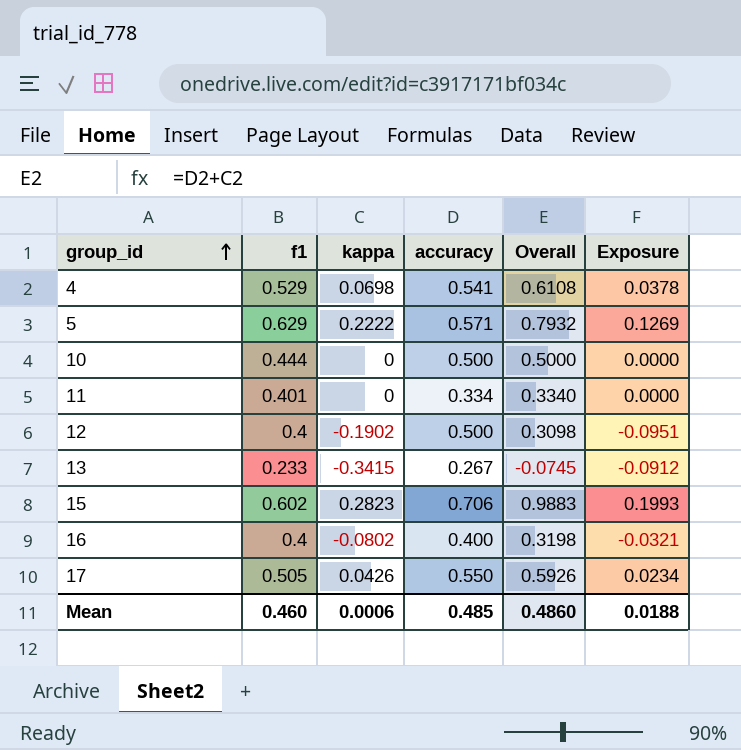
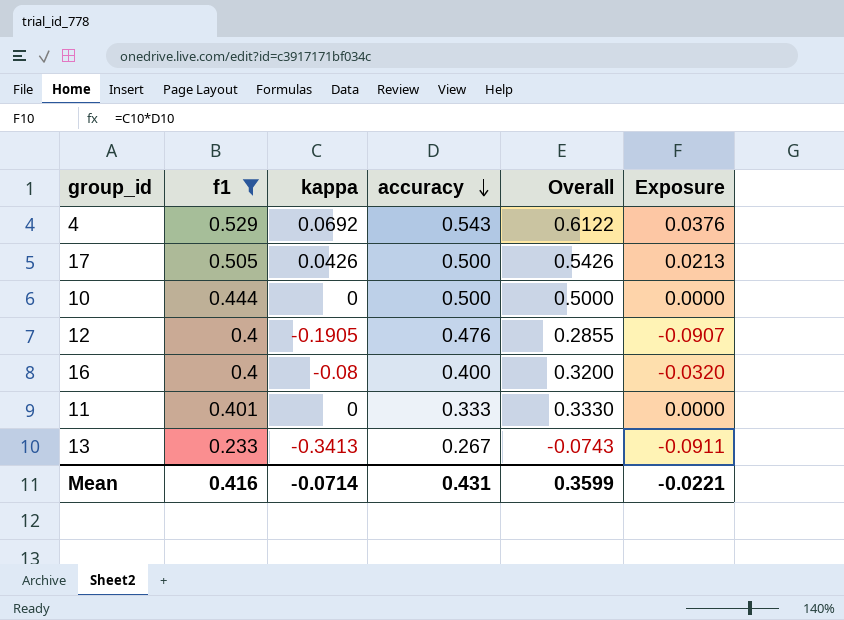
filter: none -> f1 <= 0.529
row order: group_id ascending -> accuracy descending
4 | kappa: 0.0698 -> 0.0692
4 | accuracy: 0.541 -> 0.543
4 | Overall: 0.6108 -> 0.6122
4 | Exposure: 0.0378 -> 0.0376
17 | accuracy: 0.550 -> 0.500
17 | Overall: 0.5926 -> 0.5426
17 | Exposure: 0.0234 -> 0.0213
12 | kappa: -0.1902 -> -0.1905
12 | accuracy: 0.500 -> 0.476
12 | Overall: 0.3098 -> 0.2855
12 | Exposure: -0.0951 -> -0.0907
16 | kappa: -0.0802 -> -0.08
16 | Overall: 0.3198 -> 0.3200
16 | Exposure: -0.0321 -> -0.0320
11 | accuracy: 0.334 -> 0.333
11 | Overall: 0.3340 -> 0.3330
13 | kappa: -0.3415 -> -0.3413
13 | Overall: -0.0745 -> -0.0743
13 | Exposure: -0.0912 -> -0.0911
Mean | f1: 0.460 -> 0.416
Mean | kappa: 0.0006 -> -0.0714
Mean | accuracy: 0.485 -> 0.431
Mean | Overall: 0.4860 -> 0.3599
Mean | Exposure: 0.0188 -> -0.0221

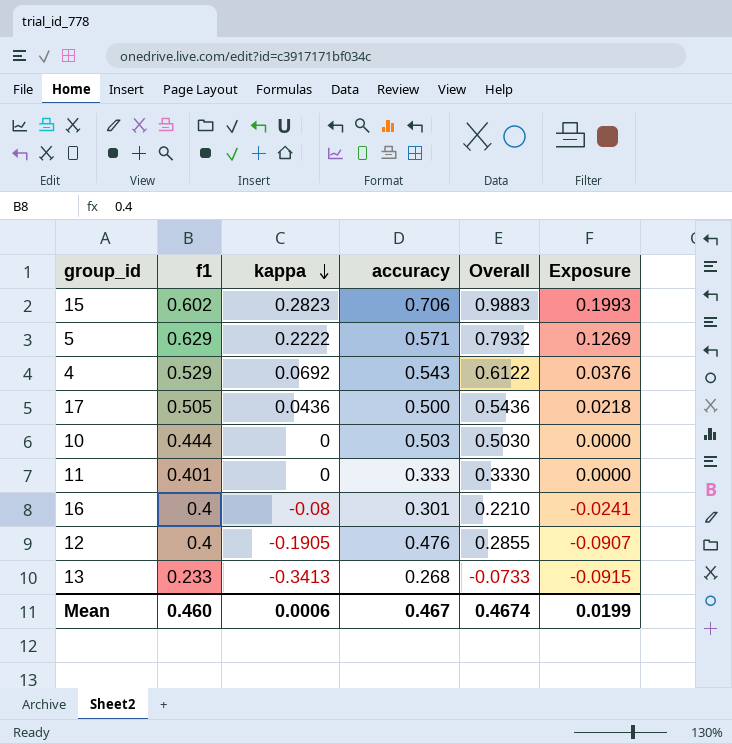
filter: f1 <= 0.529 -> none
row order: accuracy descending -> kappa descending
17 | kappa: 0.0426 -> 0.0436
17 | Overall: 0.5426 -> 0.5436
17 | Exposure: 0.0213 -> 0.0218
10 | accuracy: 0.500 -> 0.503
10 | Overall: 0.5000 -> 0.5030
16 | accuracy: 0.400 -> 0.301
16 | Overall: 0.3200 -> 0.2210
16 | Exposure: -0.0320 -> -0.0241
13 | accuracy: 0.267 -> 0.268
13 | Overall: -0.0743 -> -0.0733
13 | Exposure: -0.0911 -> -0.0915
Mean | f1: 0.416 -> 0.460
Mean | kappa: -0.0714 -> 0.0006
Mean | accuracy: 0.431 -> 0.467
Mean | Overall: 0.3599 -> 0.4674
Mean | Exposure: -0.0221 -> 0.0199

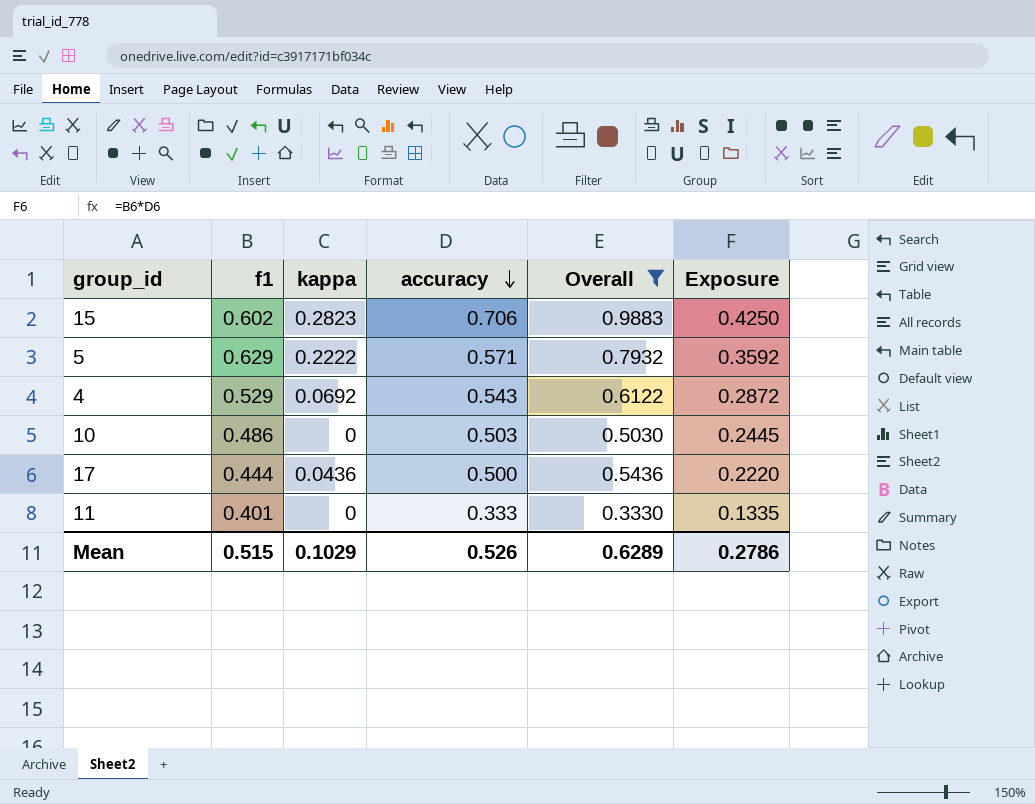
filter: none -> Overall >= 0.3330
row order: kappa descending -> accuracy descending
column Exposure | formula: [kappa] * [accuracy] -> [f1] * [accuracy]
10 | f1: 0.444 -> 0.486
17 | f1: 0.505 -> 0.444
Mean | f1: 0.460 -> 0.515
Mean | kappa: 0.0006 -> 0.1029
Mean | accuracy: 0.467 -> 0.526
Mean | Overall: 0.4674 -> 0.6289
Mean | Exposure: 0.0199 -> 0.2786

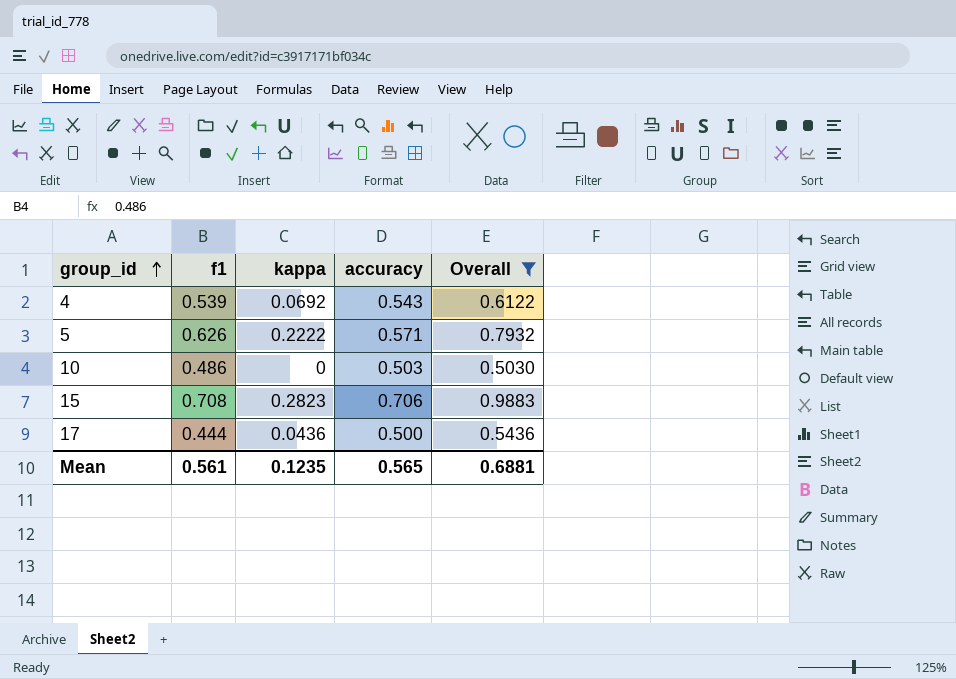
row order: accuracy descending -> group_id ascending
column Exposure | formula: [f1] * [accuracy] -> none
row 11: 0.401 | 0 | 0.333 | 0.3330 | 0.1335 -> none
4 | f1: 0.529 -> 0.539
5 | f1: 0.629 -> 0.626
15 | f1: 0.602 -> 0.708
Mean | f1: 0.515 -> 0.561
Mean | kappa: 0.1029 -> 0.1235
Mean | accuracy: 0.526 -> 0.565
Mean | Overall: 0.6289 -> 0.6881

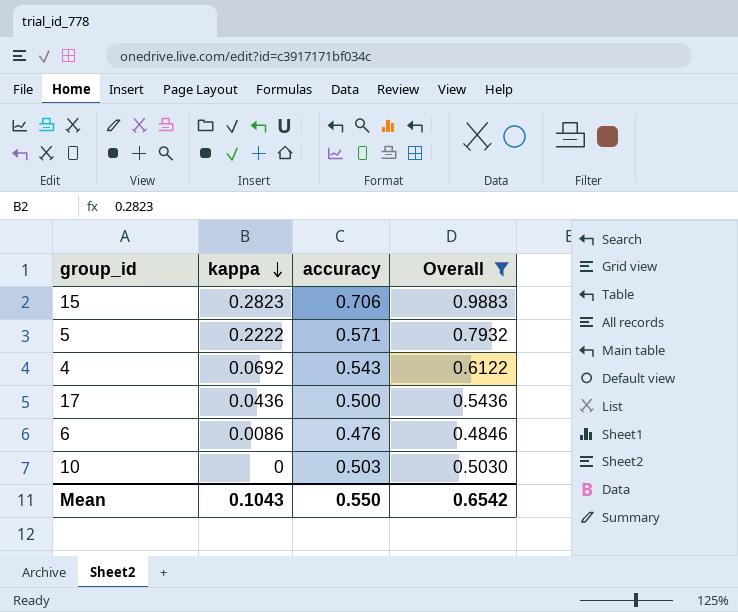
row order: group_id ascending -> kappa descending
column f1 | position: 2 -> none
row 6: none -> 0.0086 | 0.476 | 0.4846
Mean | kappa: 0.1235 -> 0.1043
Mean | accuracy: 0.565 -> 0.550
Mean | Overall: 0.6881 -> 0.6542

